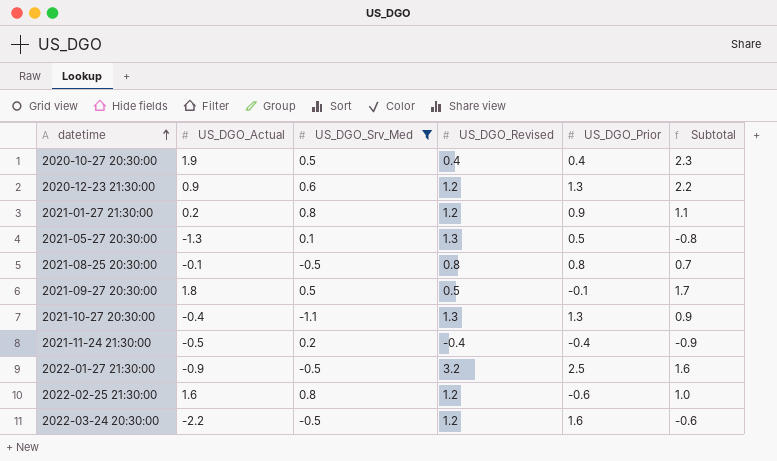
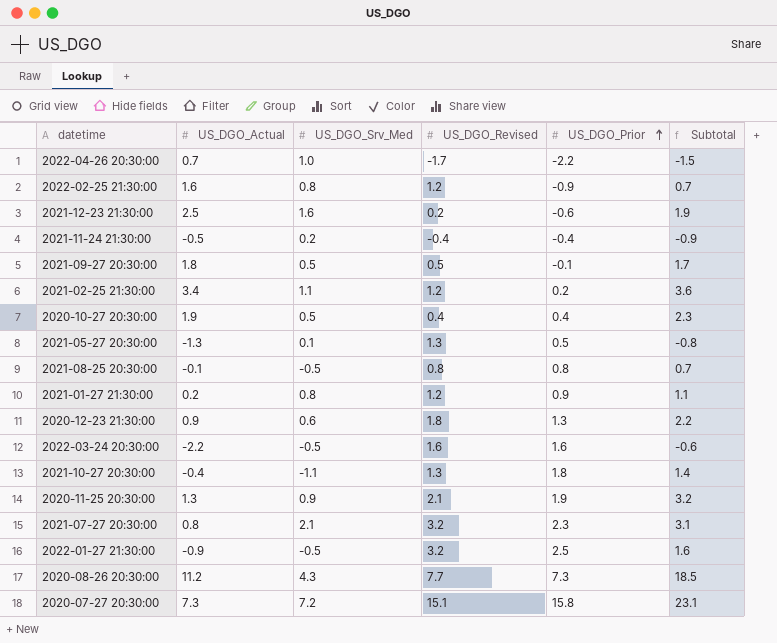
filter: US_DGO_Srv_Med <= 0.8 -> none
row order: datetime ascending -> US_DGO_Prior ascending
2022-02-25 21:30:00 | US_DGO_Prior: -0.6 -> -0.9
2022-02-25 21:30:00 | Subtotal: 1.0 -> 0.7
2020-12-23 21:30:00 | US_DGO_Revised: 1.2 -> 1.8
2022-03-24 20:30:00 | US_DGO_Revised: 1.2 -> 1.6
2021-10-27 20:30:00 | US_DGO_Prior: 1.3 -> 1.8
2021-10-27 20:30:00 | Subtotal: 0.9 -> 1.4

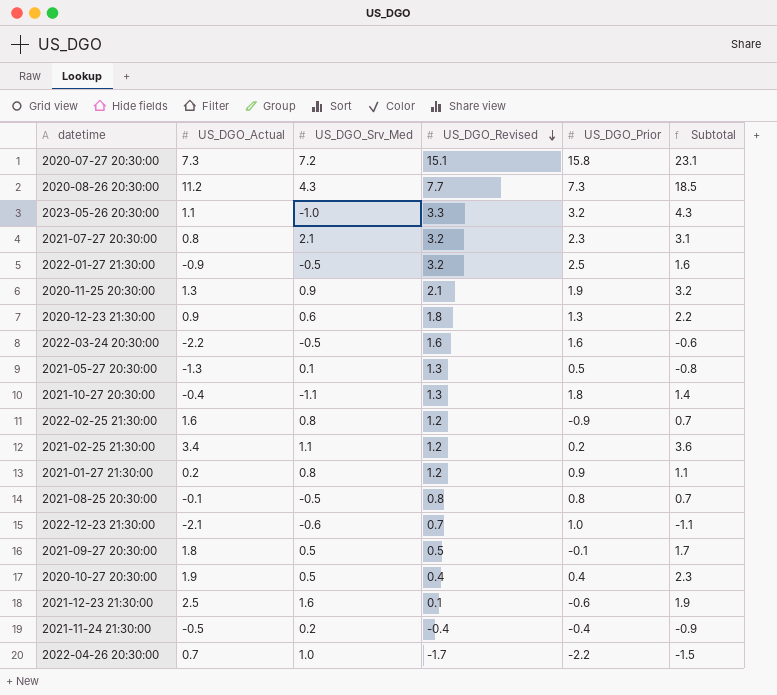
row order: US_DGO_Prior ascending -> US_DGO_Revised descending
row 2023-05-26 20:30:00: none -> 1.1 | -1.0 | 3.3 | 3.2 | 4.3
row 2022-12-23 21:30:00: none -> -2.1 | -0.6 | 0.7 | 1.0 | -1.1
2021-12-23 21:30:00 | US_DGO_Revised: 0.2 -> 0.1

